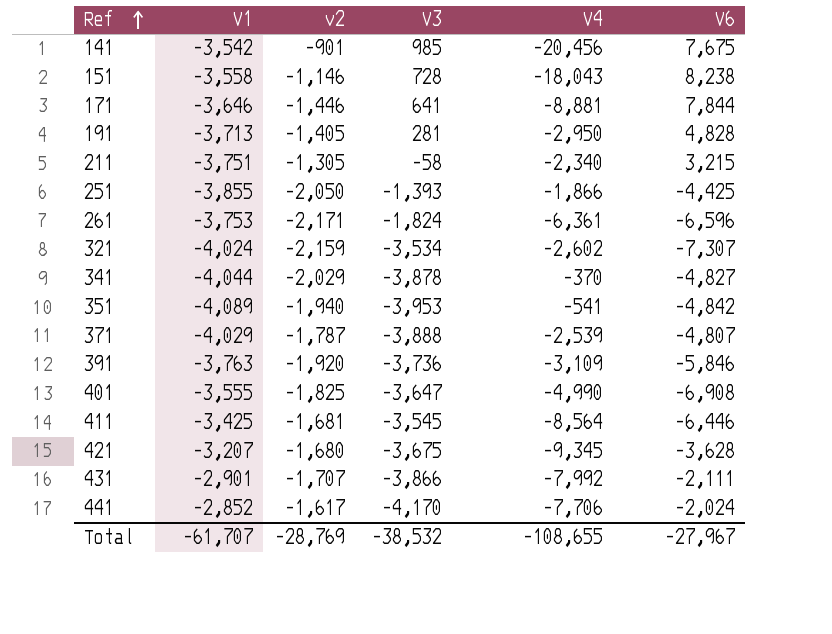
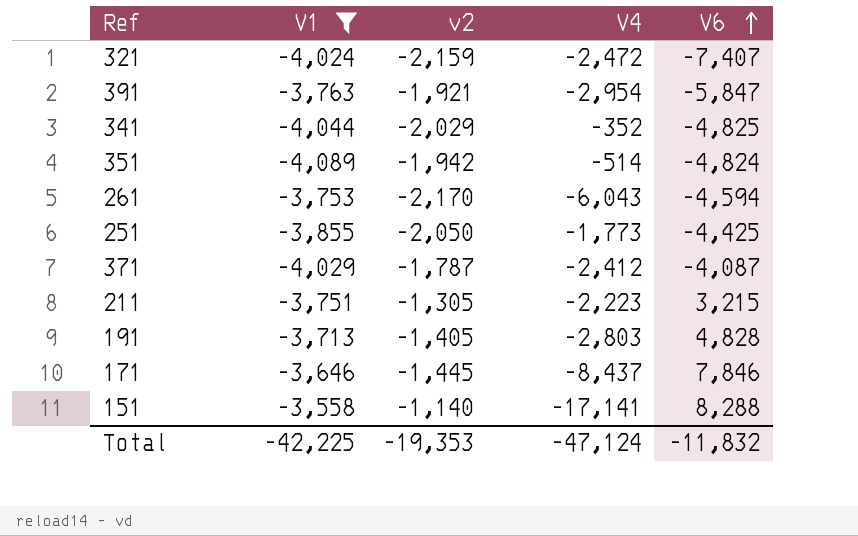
filter: none -> V1 <= -3,558
row order: Ref ascending -> V6 ascending
column V3 | position: 4 -> none
321 | V4: -2,602 -> -2,472
321 | V6: -7,307 -> -7,407
391 | v2: -1,920 -> -1,921
391 | V4: -3,109 -> -2,954
391 | V6: -5,846 -> -5,847
341 | V4: -370 -> -352
341 | V6: -4,827 -> -4,825
351 | v2: -1,940 -> -1,942
351 | V4: -541 -> -514
351 | V6: -4,842 -> -4,824
261 | v2: -2,171 -> -2,170
261 | V4: -6,361 -> -6,043
261 | V6: -6,596 -> -4,594
251 | V4: -1,866 -> -1,773
371 | V4: -2,539 -> -2,412
371 | V6: -4,807 -> -4,087
211 | V4: -2,340 -> -2,223
191 | V4: -2,950 -> -2,803
171 | v2: -1,446 -> -1,445
171 | V4: -8,881 -> -8,437
171 | V6: 7,844 -> 7,846
151 | v2: -1,146 -> -1,140
151 | V4: -18,043 -> -17,141
151 | V6: 8,238 -> 8,288
Total | V1: -61,707 -> -42,225
Total | v2: -28,769 -> -19,353
Total | V4: -108,655 -> -47,124
Total | V6: -27,967 -> -11,832

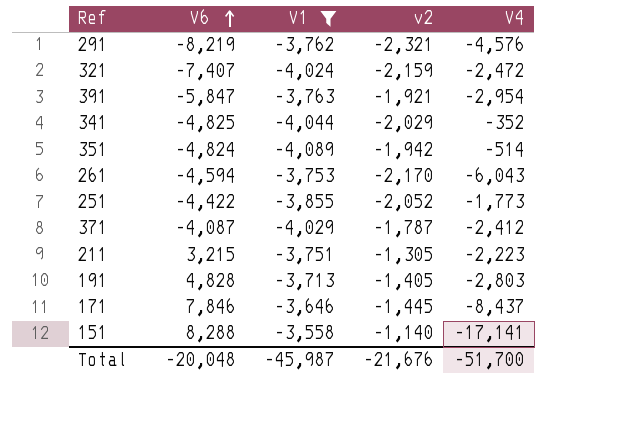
column V6 | position: 5 -> 2
row 291: none -> -8,219 | -3,762 | -2,321 | -4,576
251 | V6: -4,425 -> -4,422
251 | v2: -2,050 -> -2,052
Total | V6: -11,832 -> -20,048
Total | V1: -42,225 -> -45,987
Total | v2: -19,353 -> -21,676
Total | V4: -47,124 -> -51,700

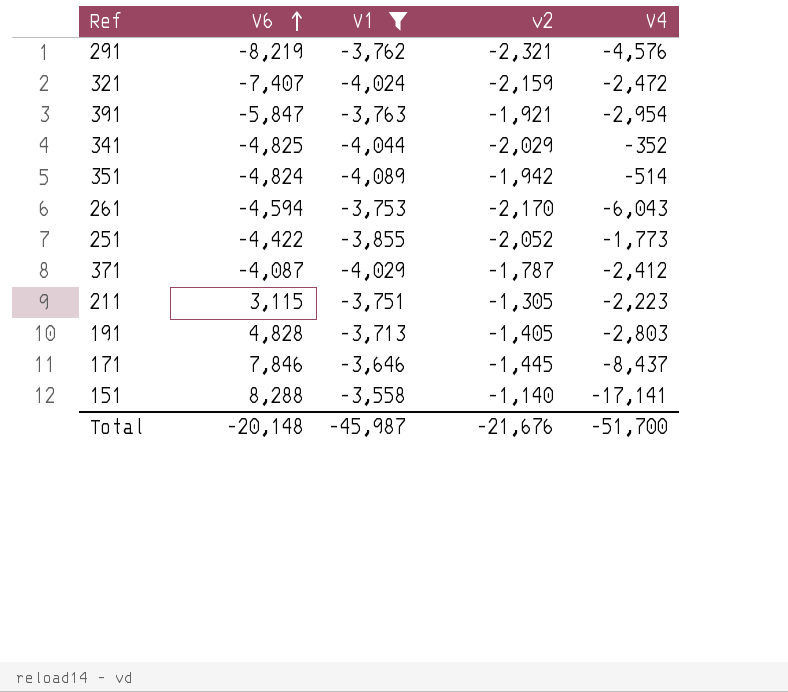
211 | V6: 3,215 -> 3,115
Total | V6: -20,048 -> -20,148

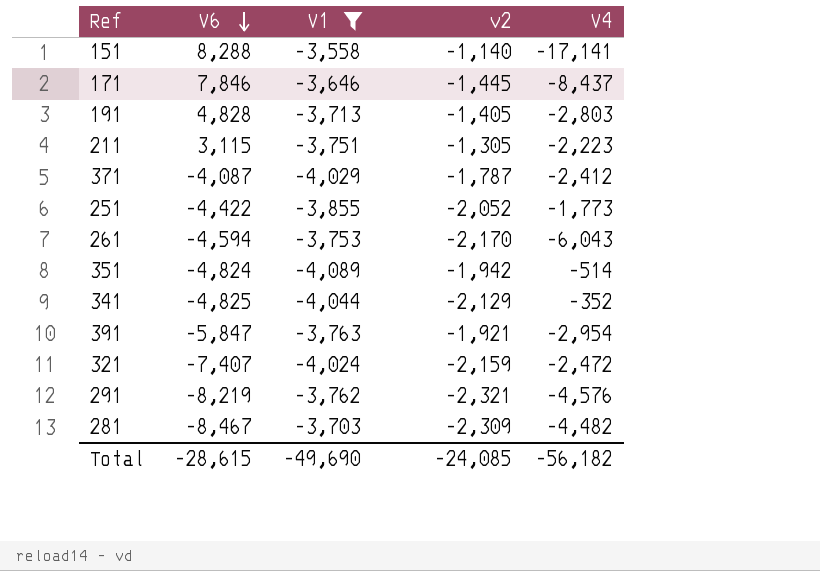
row order: V6 ascending -> V6 descending
341 | v2: -2,029 -> -2,129
row 281: none -> -8,467 | -3,703 | -2,309 | -4,482
Total | V6: -20,148 -> -28,615
Total | V1: -45,987 -> -49,690
Total | v2: -21,676 -> -24,085
Total | V4: -51,700 -> -56,182

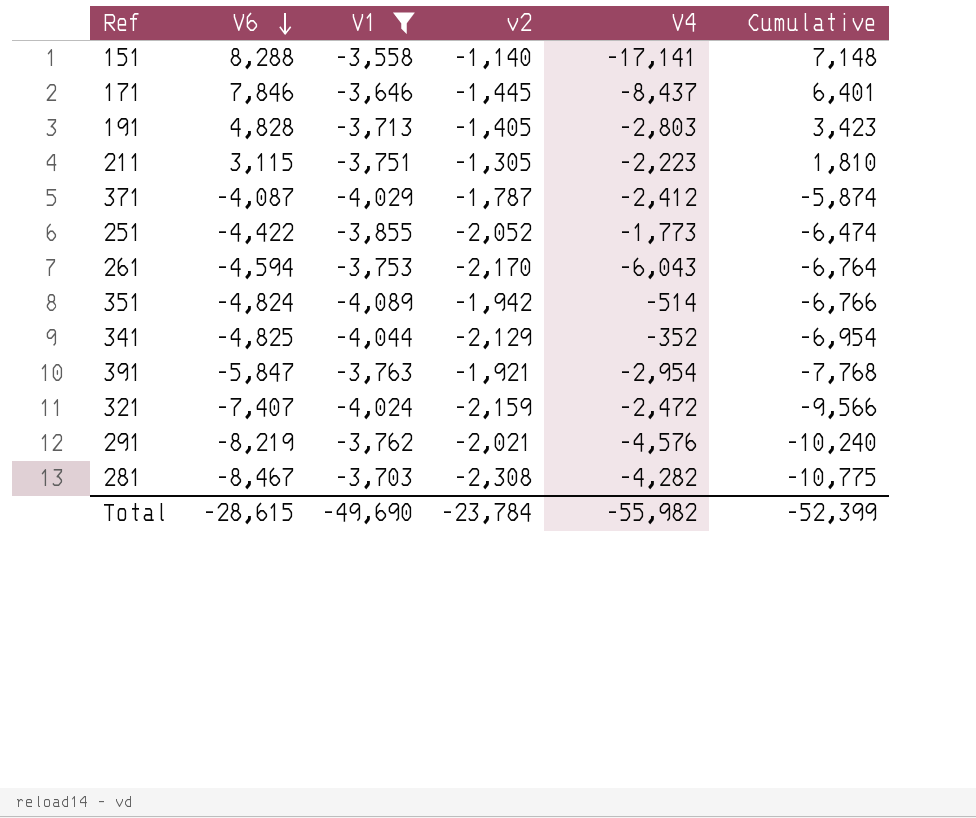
column Cumulative | formula: none -> [V6] + [v2]
291 | v2: -2,321 -> -2,021
281 | v2: -2,309 -> -2,308
281 | V4: -4,482 -> -4,282
Total | v2: -24,085 -> -23,784
Total | V4: -56,182 -> -55,982

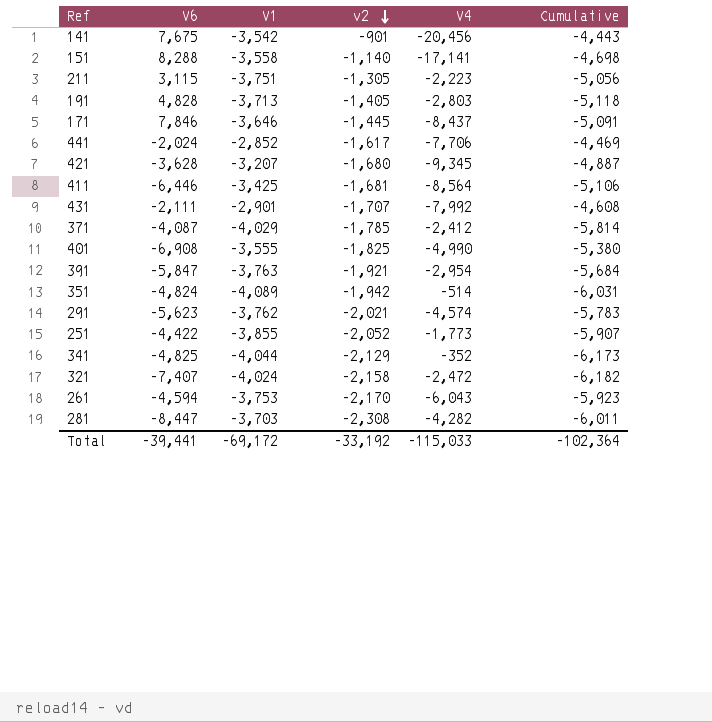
filter: V1 <= -3,558 -> none
row order: V6 descending -> v2 descending
column Cumulative | formula: [V6] + [v2] -> [V1] + [v2]
371 | v2: -1,787 -> -1,785
291 | V6: -8,219 -> -5,623
291 | V4: -4,576 -> -4,574
321 | v2: -2,159 -> -2,158
281 | V6: -8,467 -> -8,447
Total | V6: -28,615 -> -39,441
Total | V1: -49,690 -> -69,172
Total | v2: -23,784 -> -33,192
Total | V4: -55,982 -> -115,033
Total | Cumulative: -52,399 -> -102,364

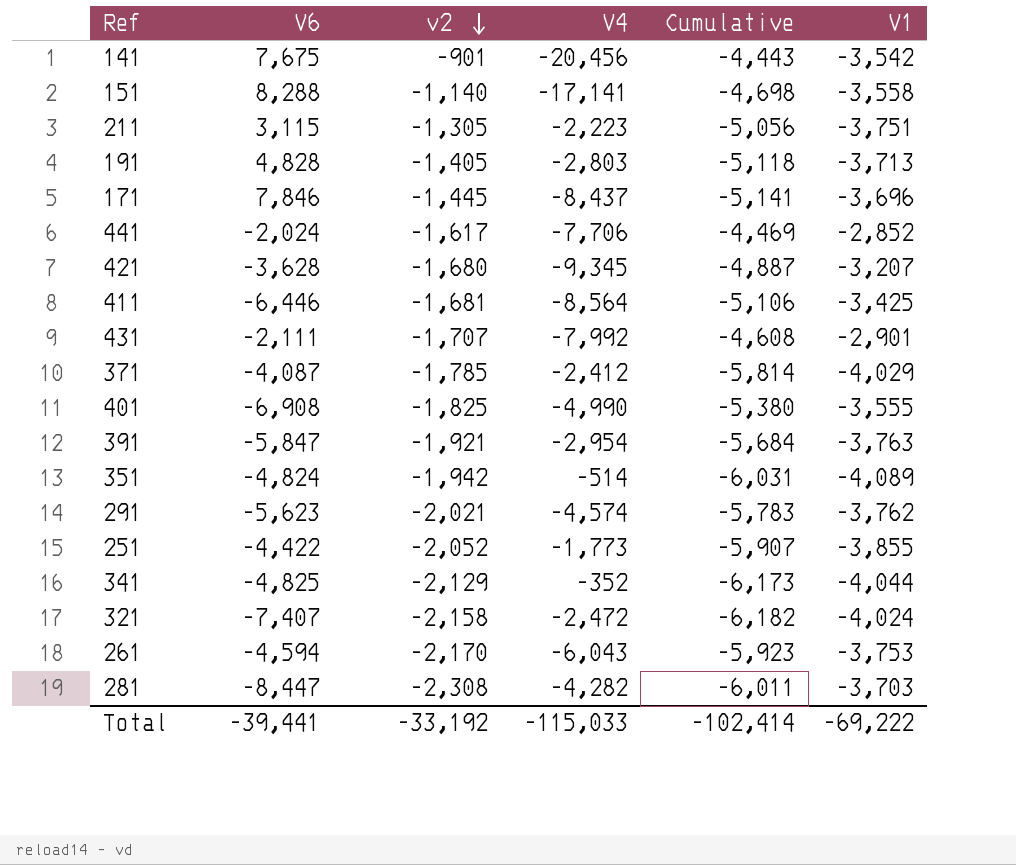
column V1 | position: 3 -> 6
171 | Cumulative: -5,091 -> -5,141
171 | V1: -3,646 -> -3,696
Total | Cumulative: -102,364 -> -102,414
Total | V1: -69,172 -> -69,222

